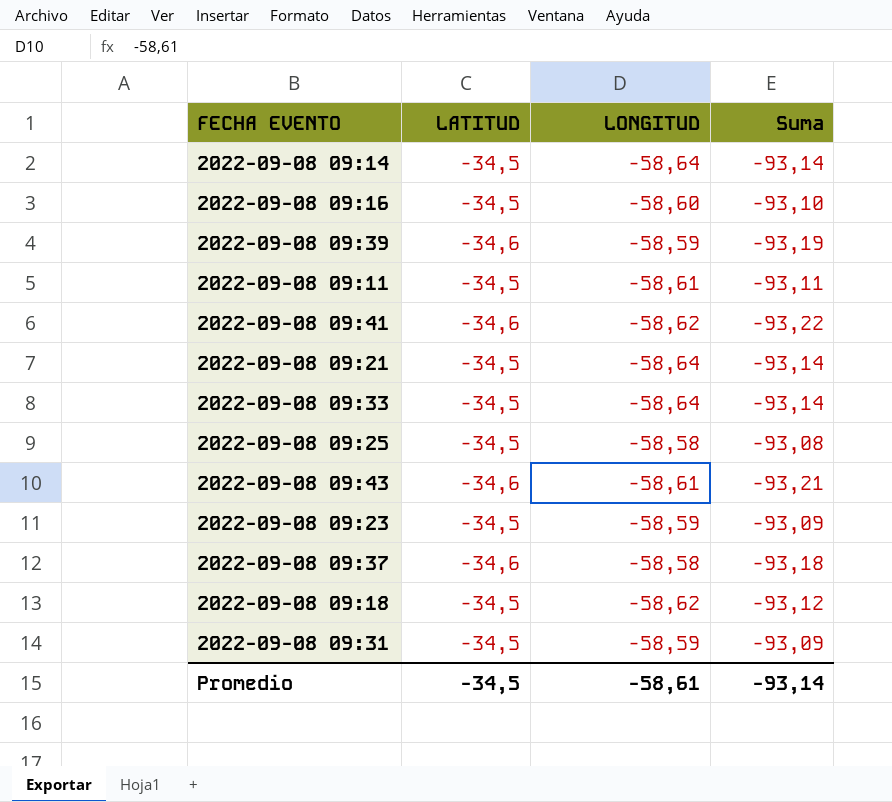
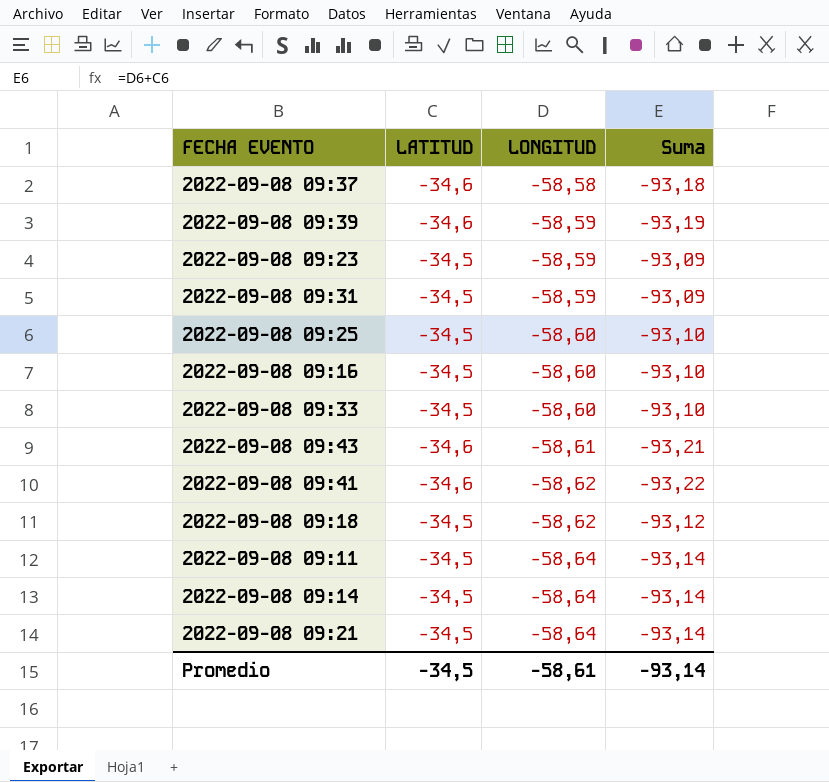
row order: none -> LONGITUD descending
2022-09-08 09:25 | LONGITUD: -58,58 -> -58,60
2022-09-08 09:25 | Suma: -93,08 -> -93,10
2022-09-08 09:33 | LONGITUD: -58,64 -> -58,60
2022-09-08 09:33 | Suma: -93,14 -> -93,10
2022-09-08 09:11 | LONGITUD: -58,61 -> -58,64
2022-09-08 09:11 | Suma: -93,11 -> -93,14

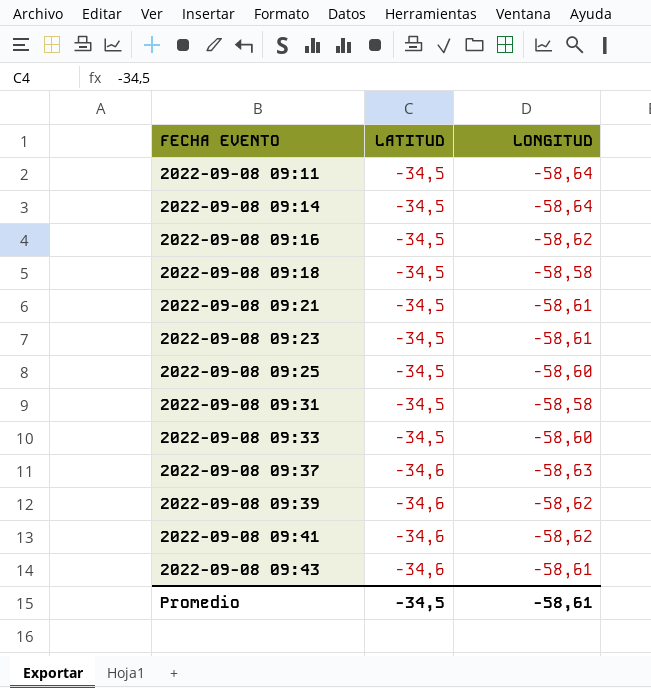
row order: LONGITUD descending -> FECHA EVENTO ascending
column Suma | formula: [LATITUD] + [LONGITUD] -> none
2022-09-08 09:16 | LONGITUD: -58,60 -> -58,62
2022-09-08 09:18 | LONGITUD: -58,62 -> -58,58
2022-09-08 09:21 | LONGITUD: -58,64 -> -58,61
2022-09-08 09:23 | LONGITUD: -58,59 -> -58,61
2022-09-08 09:31 | LONGITUD: -58,59 -> -58,58
2022-09-08 09:37 | LONGITUD: -58,58 -> -58,63
2022-09-08 09:39 | LONGITUD: -58,59 -> -58,62

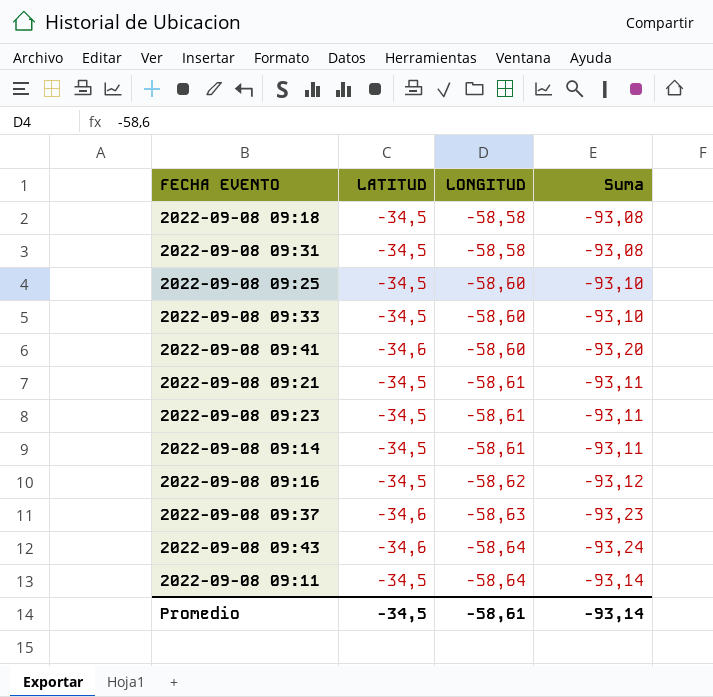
row order: FECHA EVENTO ascending -> LONGITUD descending
column Suma | formula: none -> [LATITUD] + [LONGITUD]
row 2022-09-08 09:39: -34,6 | -58,62 -> none
2022-09-08 09:41 | LONGITUD: -58,62 -> -58,60
2022-09-08 09:14 | LONGITUD: -58,64 -> -58,61
2022-09-08 09:43 | LONGITUD: -58,61 -> -58,64

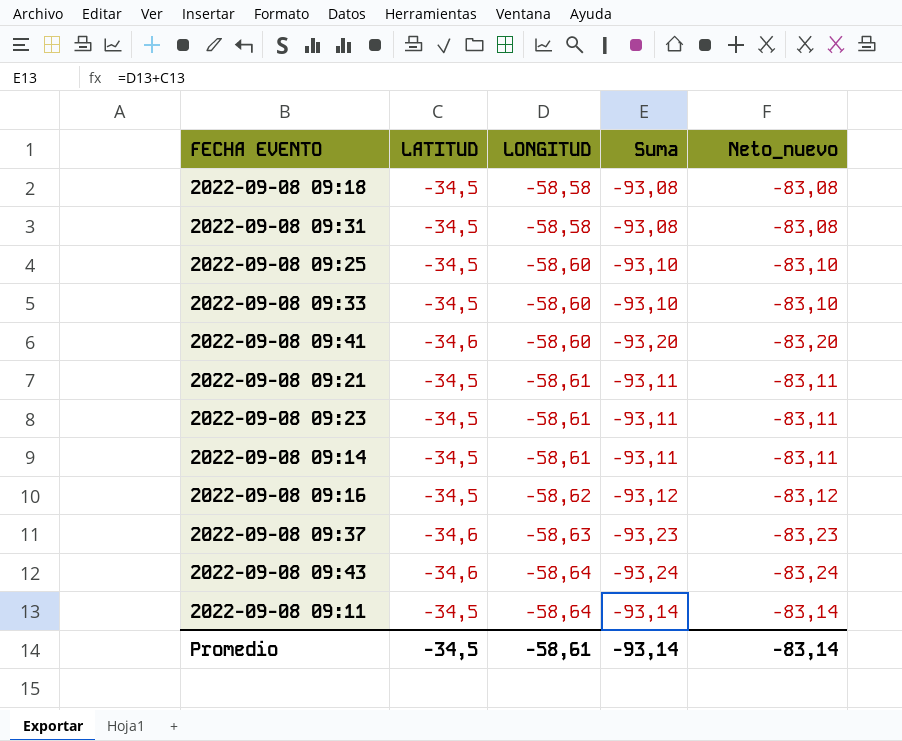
column Neto_nuevo | formula: none -> [Suma] + 10

